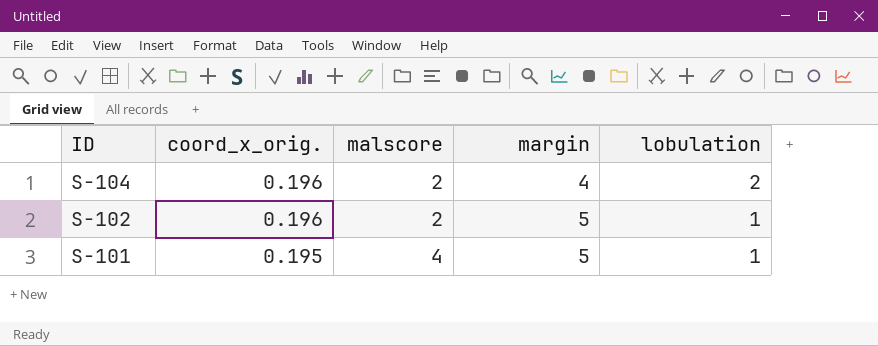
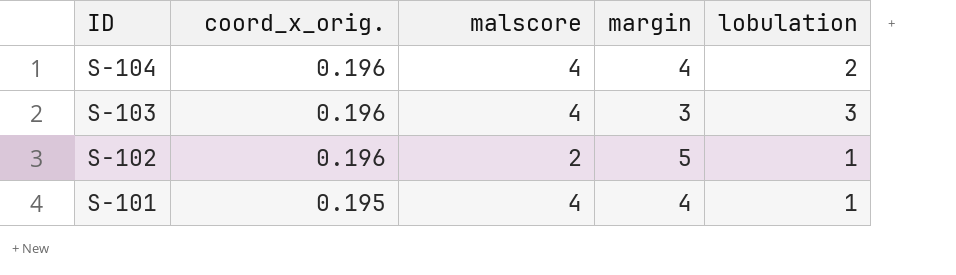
S-104 | malscore: 2 -> 4
row S-103: none -> 0.196 | 4 | 3 | 3
S-101 | margin: 5 -> 4

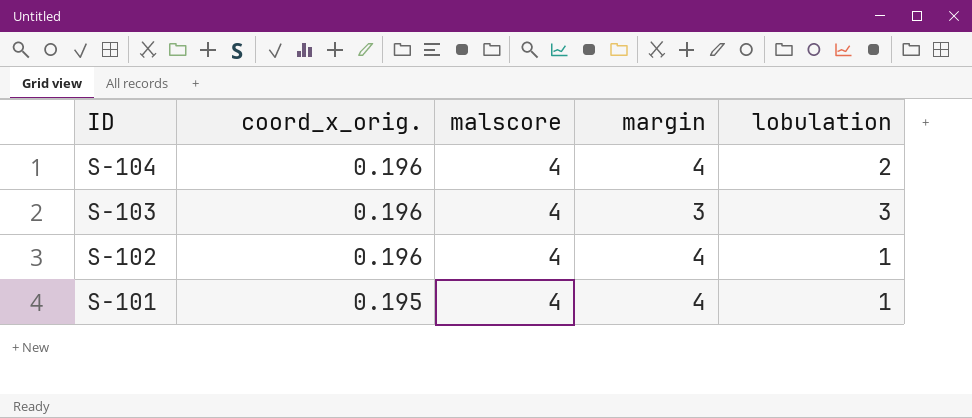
S-102 | malscore: 2 -> 4
S-102 | margin: 5 -> 4

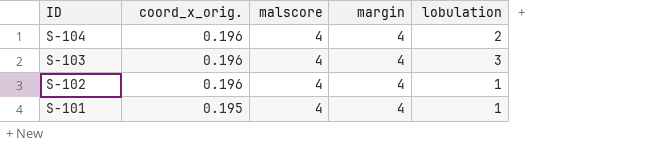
S-103 | margin: 3 -> 4

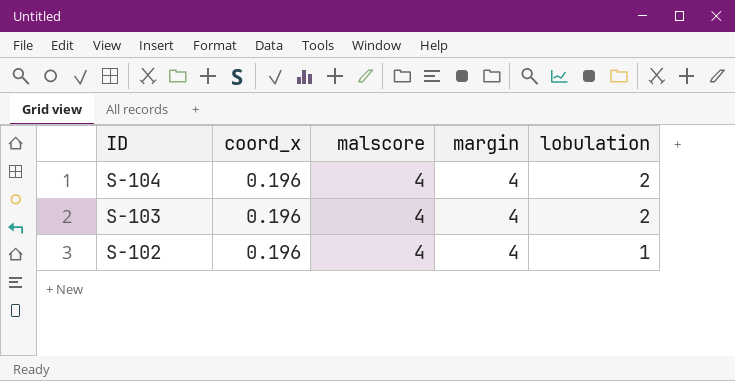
column name: coord_x_orig. -> coord_x
row S-101: 0.195 | 4 | 4 | 1 -> none
S-103 | lobulation: 3 -> 2

